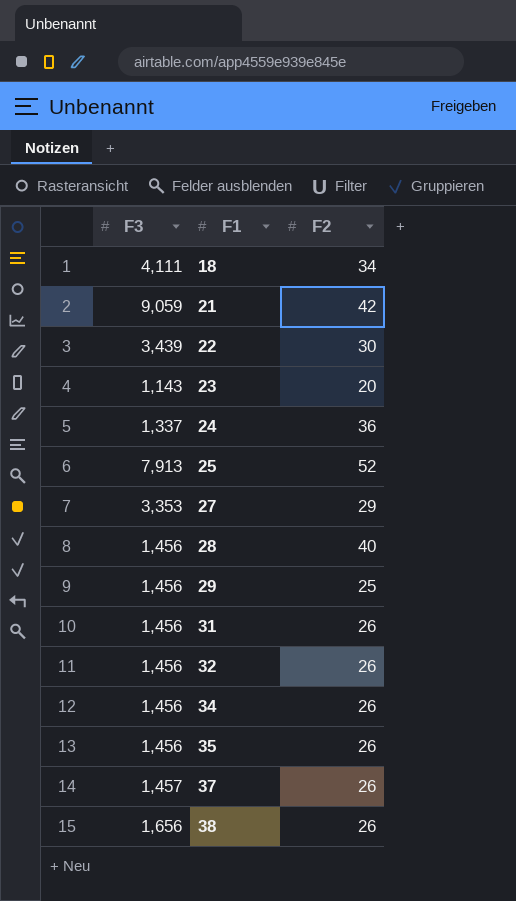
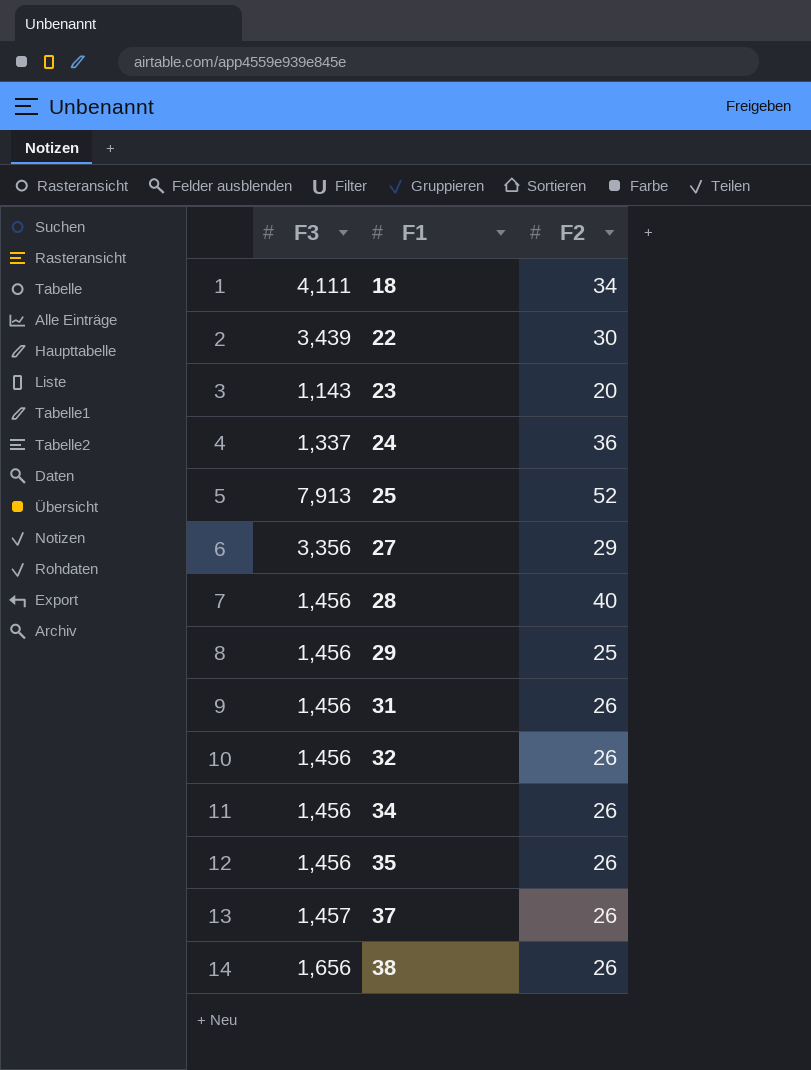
row 21: 9,059 | 42 -> none
27 | F3: 3,353 -> 3,356

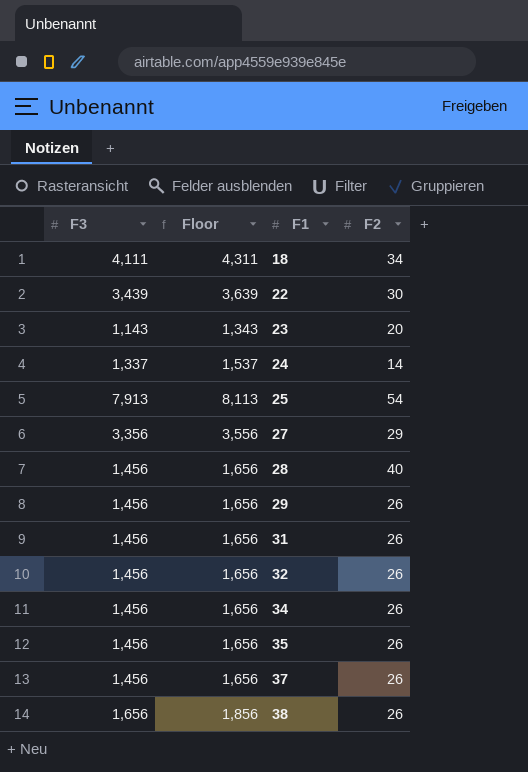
column Floor | formula: none -> [F3] + 200
24 | F2: 36 -> 14
25 | F2: 52 -> 54
29 | F2: 25 -> 26
37 | F3: 1,457 -> 1,456

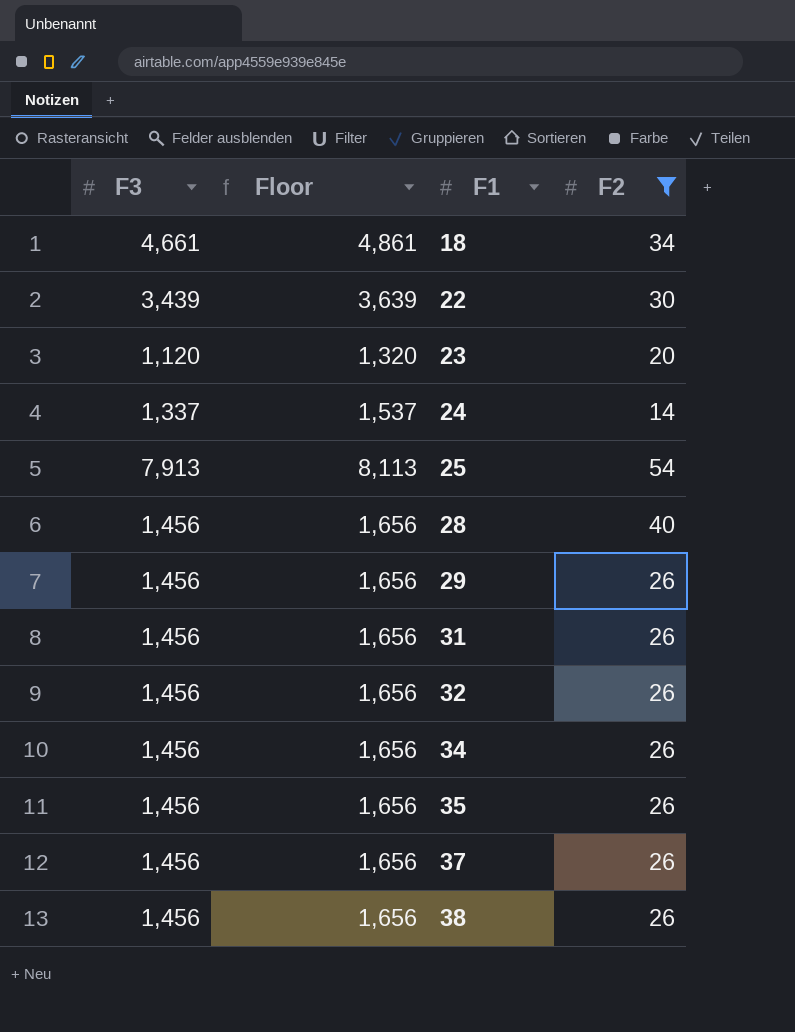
filter: none -> F2 != 29
18 | F3: 4,111 -> 4,661
18 | Floor: 4,311 -> 4,861
23 | F3: 1,143 -> 1,120
23 | Floor: 1,343 -> 1,320
38 | F3: 1,656 -> 1,456
38 | Floor: 1,856 -> 1,656

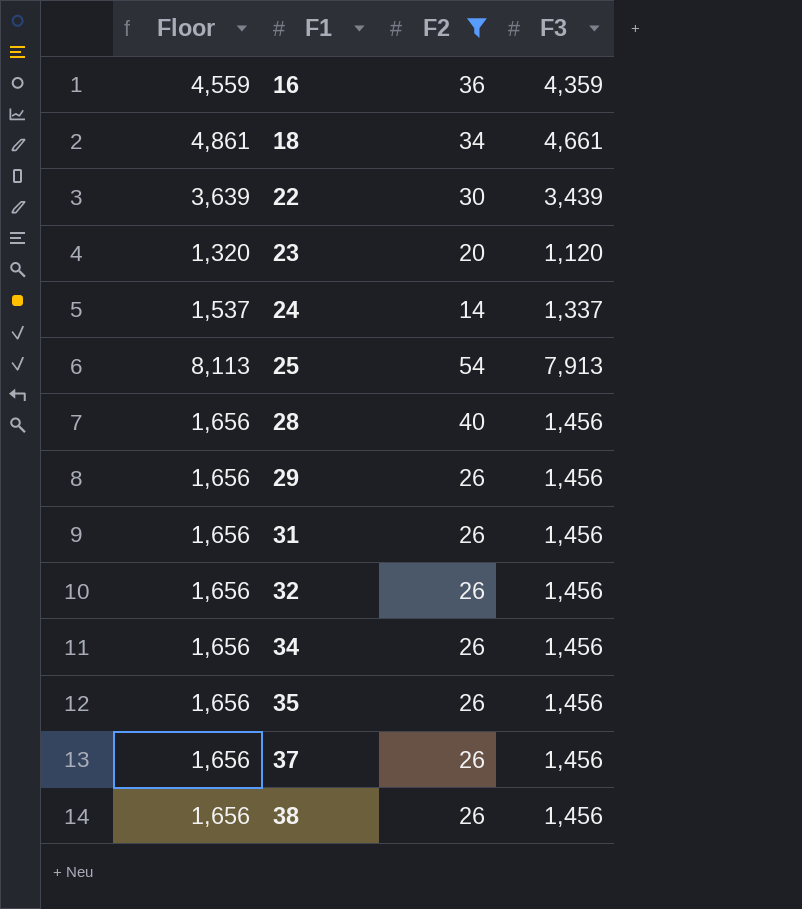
column F3 | position: 1 -> 4
row 16: none -> 4,559 | 36 | 4,359

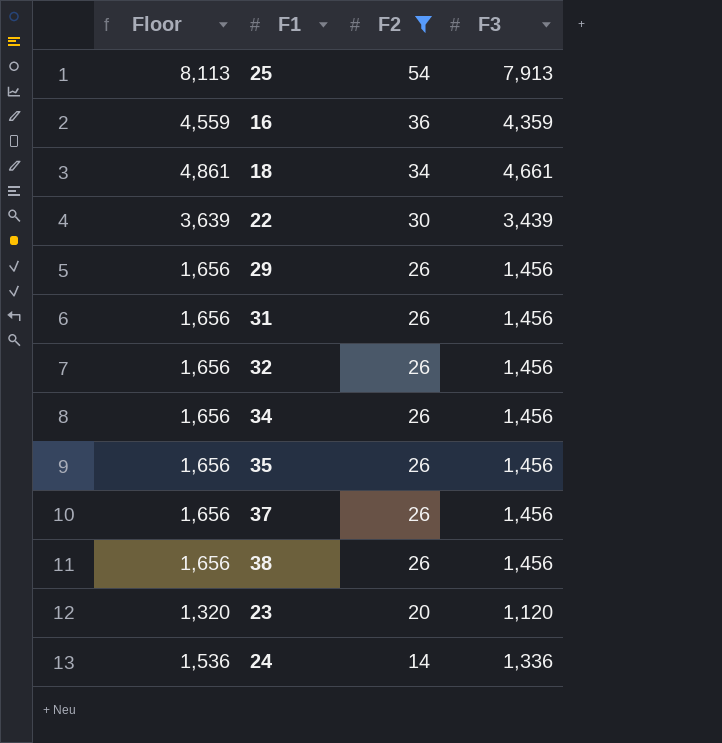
row order: F1 ascending -> F2 descending
row 28: 1,656 | 40 | 1,456 -> none
24 | Floor: 1,537 -> 1,536
24 | F3: 1,337 -> 1,336

